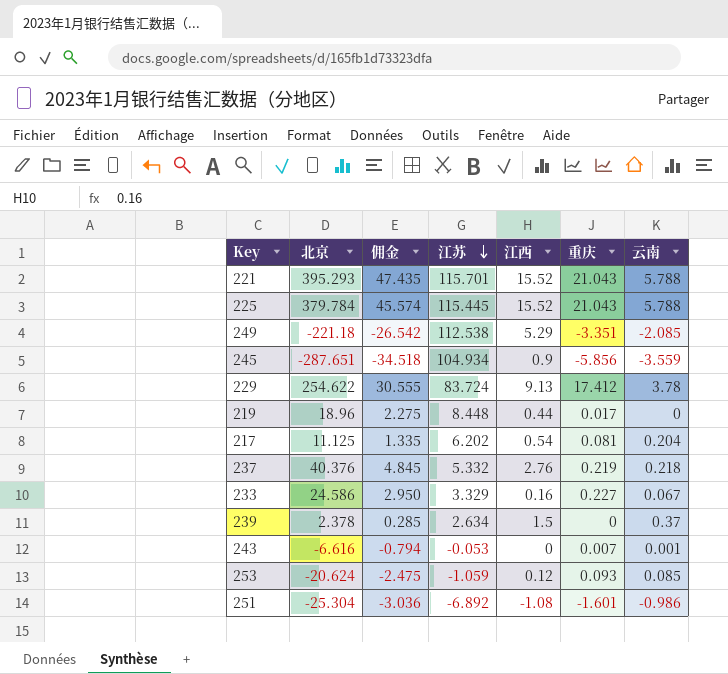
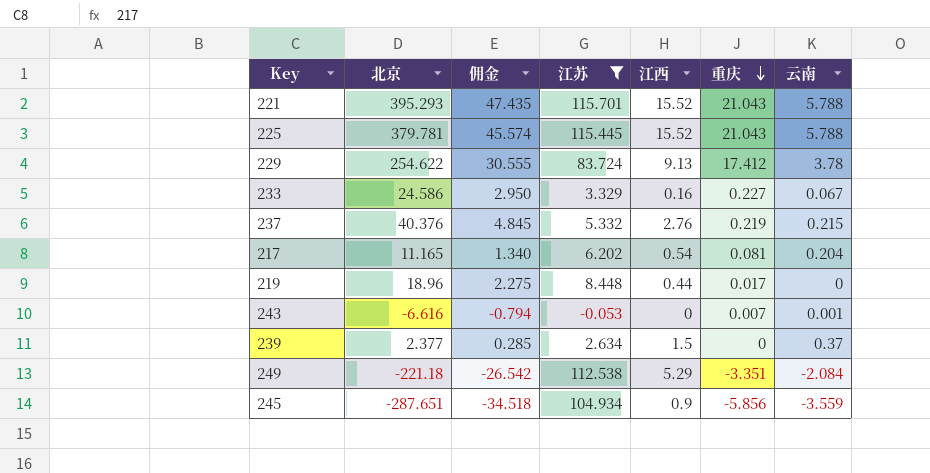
filter: none -> 江苏 >= -0.053
row order: 江苏 descending -> 重庆 descending
225 | 北京: 379.784 -> 379.781
237 | 云南: 0.218 -> 0.215
217 | 北京: 11.125 -> 11.165
217 | 佣金: 1.335 -> 1.340
239 | 北京: 2.378 -> 2.377
249 | 云南: -2.085 -> -2.084

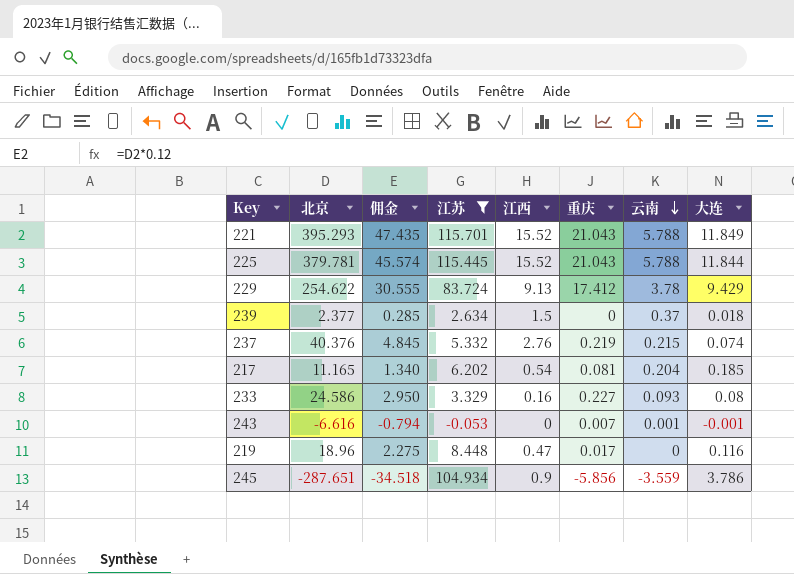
row order: 重庆 descending -> 云南 descending
column 大连 | position: none -> 8
row 249: -221.18 | -26.542 | 112.538 | 5.29 | -3.351 | -2.084 -> none
233 | 云南: 0.067 -> 0.093
219 | 江西: 0.44 -> 0.47

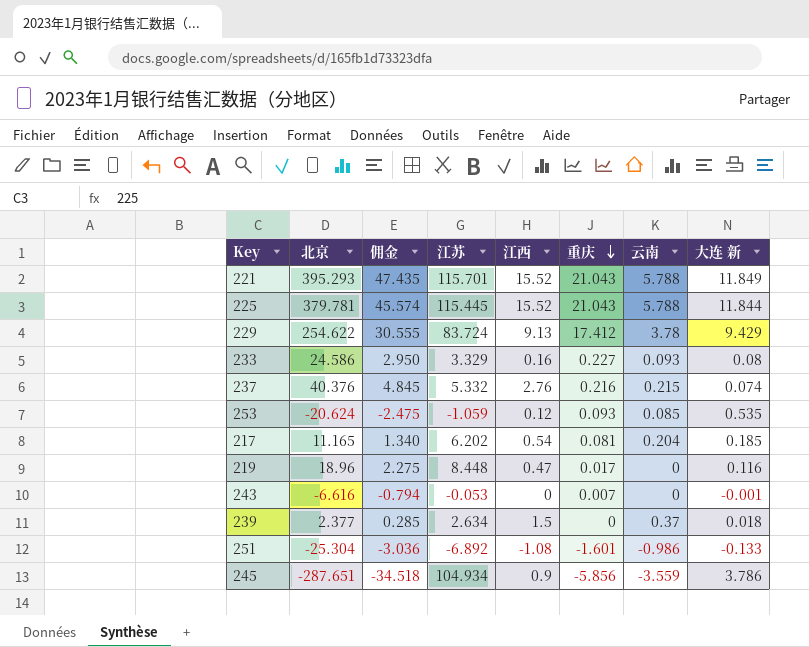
filter: 江苏 >= -0.053 -> none
row order: 云南 descending -> 重庆 descending
column name: 大连 -> 大连 新
237 | 重庆: 0.219 -> 0.216
243 | 云南: 0.001 -> 0

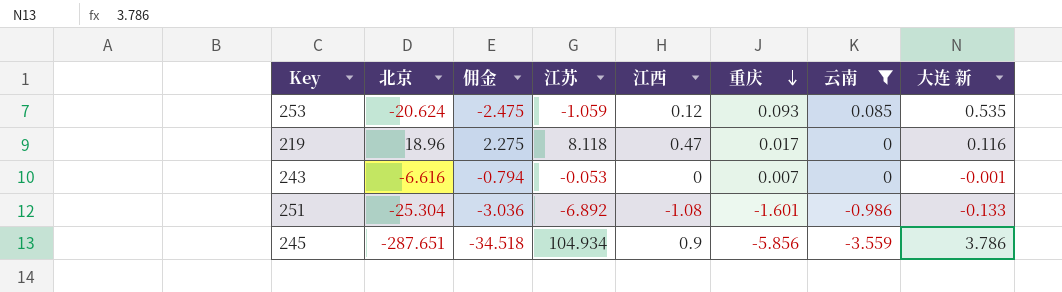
filter: none -> 云南 <= 0.085
219 | 江苏: 8.448 -> 8.118

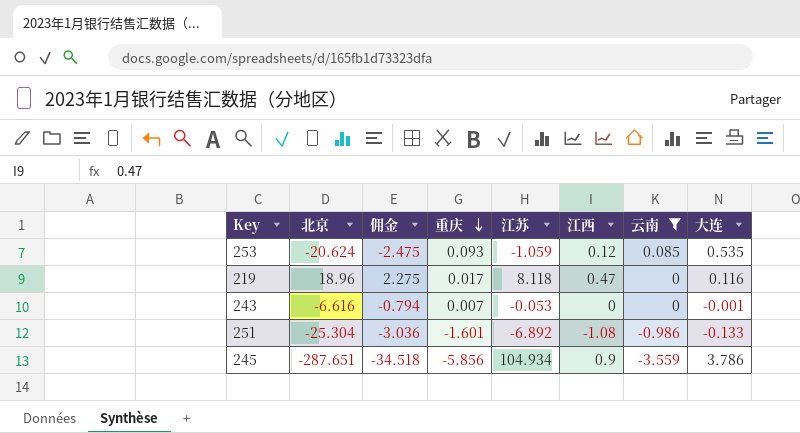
column 重庆 | position: 6 -> 4
column name: 大连 新 -> 大连

